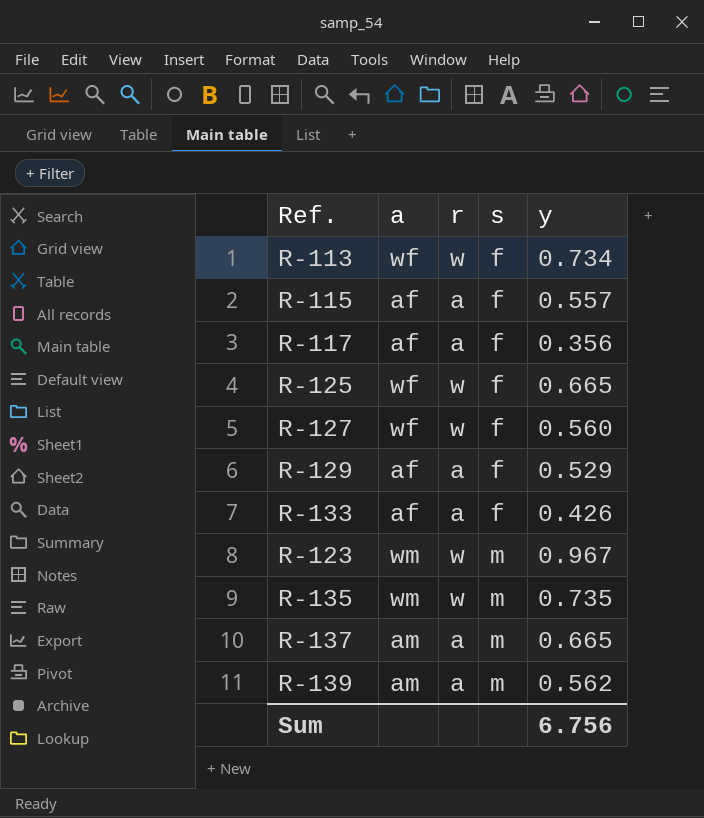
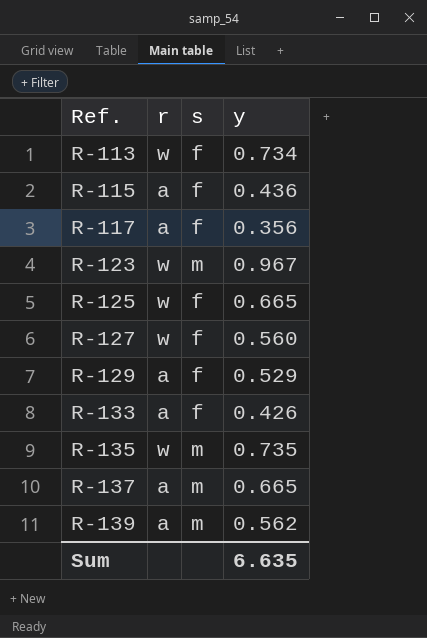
row order: s ascending -> Ref. ascending
column a | position: 2 -> none
R-115 | y: 0.557 -> 0.436
Sum | y: 6.756 -> 6.635

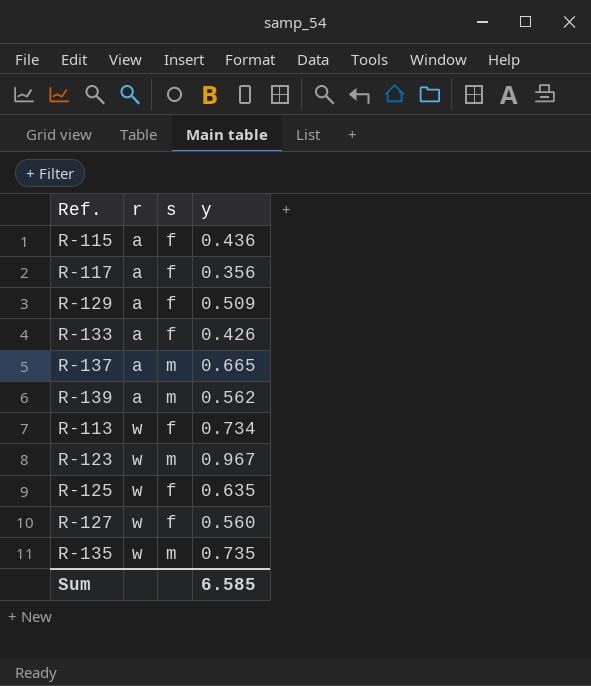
row order: Ref. ascending -> r ascending
R-129 | y: 0.529 -> 0.509
R-125 | y: 0.665 -> 0.635
Sum | y: 6.635 -> 6.585

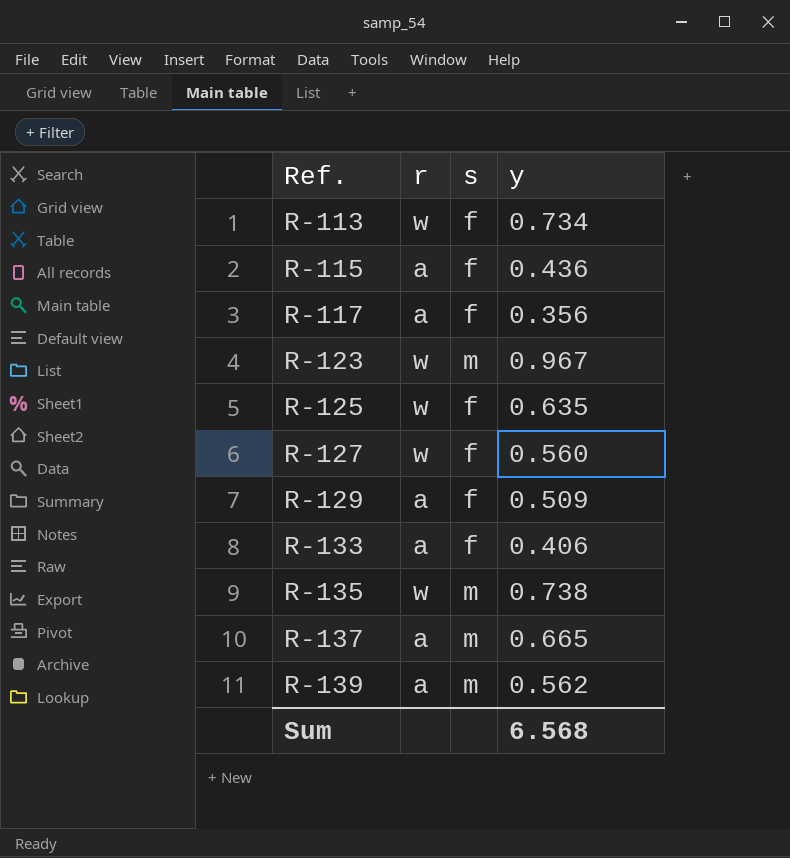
row order: r ascending -> Ref. ascending
R-133 | y: 0.426 -> 0.406
R-135 | y: 0.735 -> 0.738
Sum | y: 6.585 -> 6.568

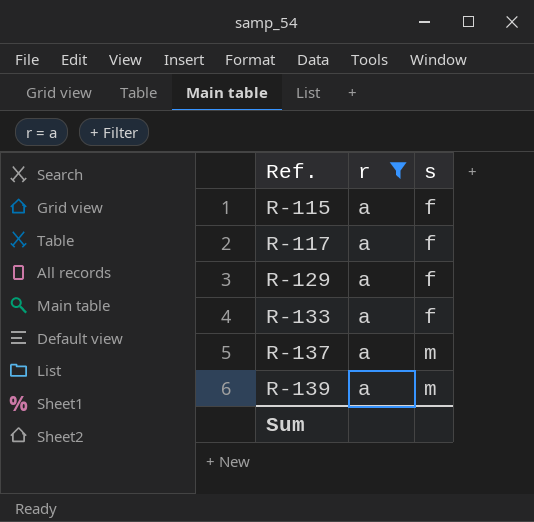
filter: none -> r = a
column y | position: 4 -> none

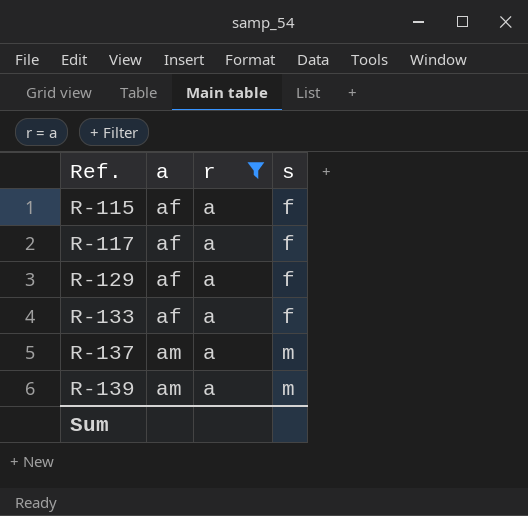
column a | position: none -> 2

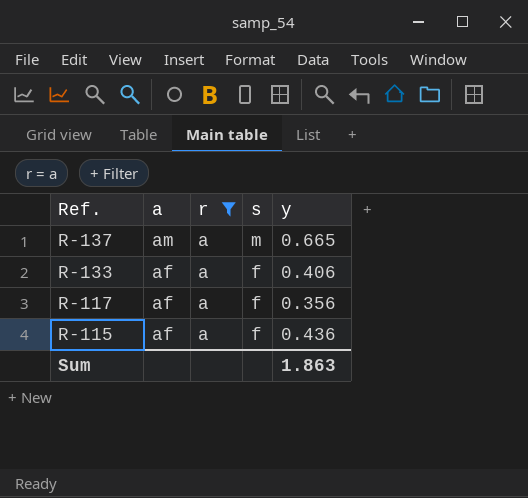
row order: Ref. ascending -> Ref. descending
column y | position: none -> 5
row R-129: af | a | f -> none
row R-139: am | a | m -> none

